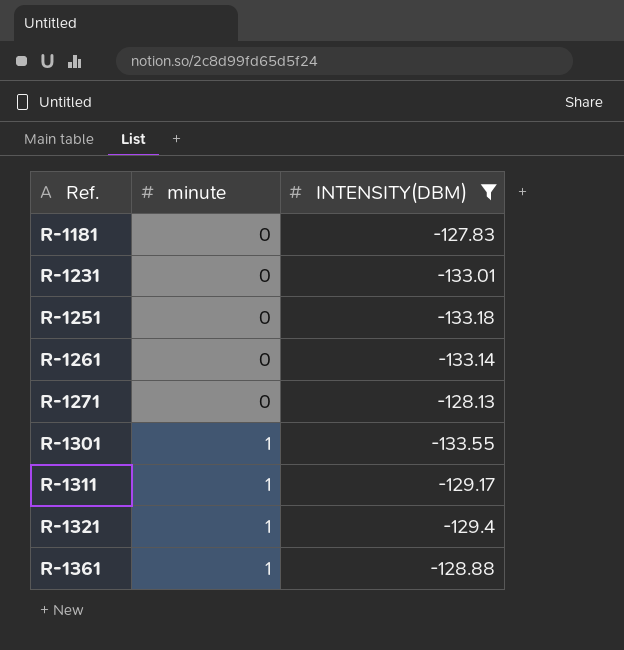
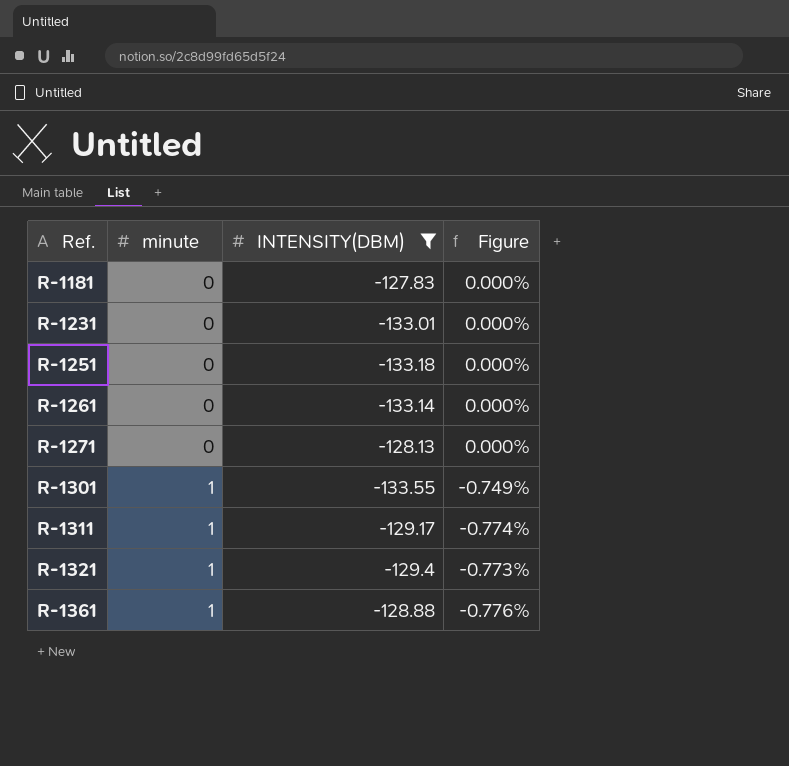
column Figure | formula: none -> [minute] / [INTENSITY(DBM)]

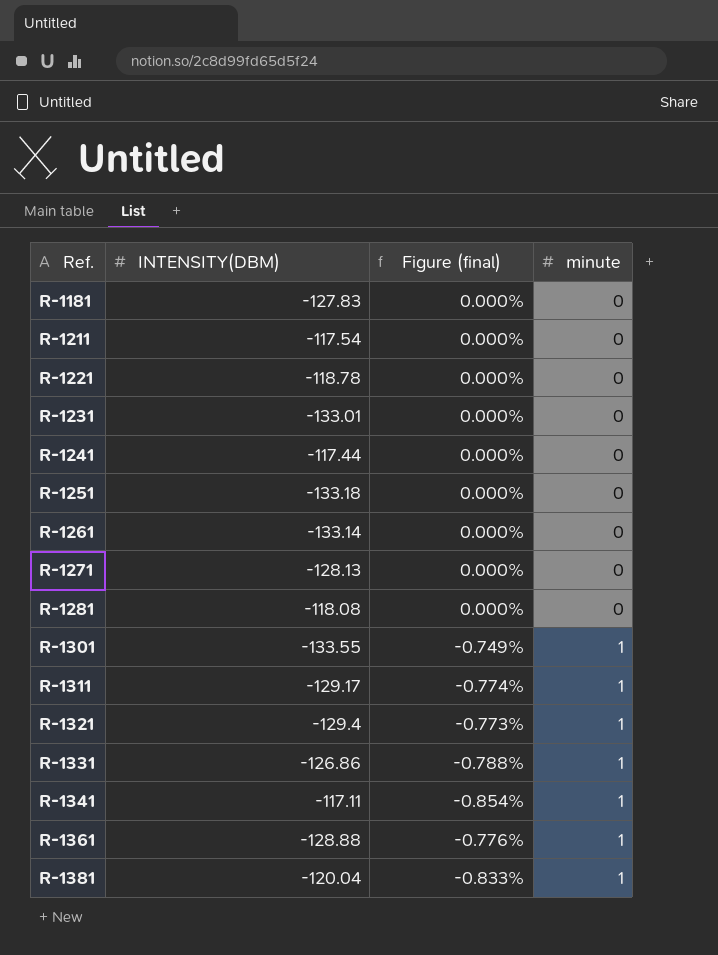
filter: INTENSITY(DBM) <= -127.83 -> none
column name: Figure -> Figure (final)
column minute | position: 2 -> 4

